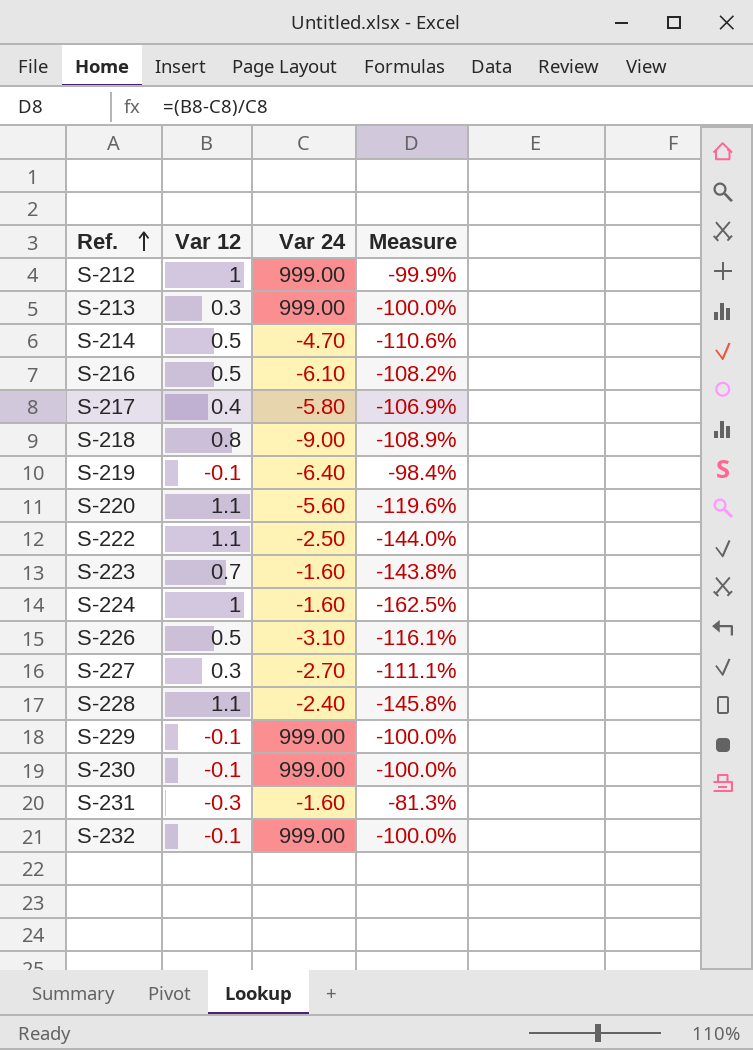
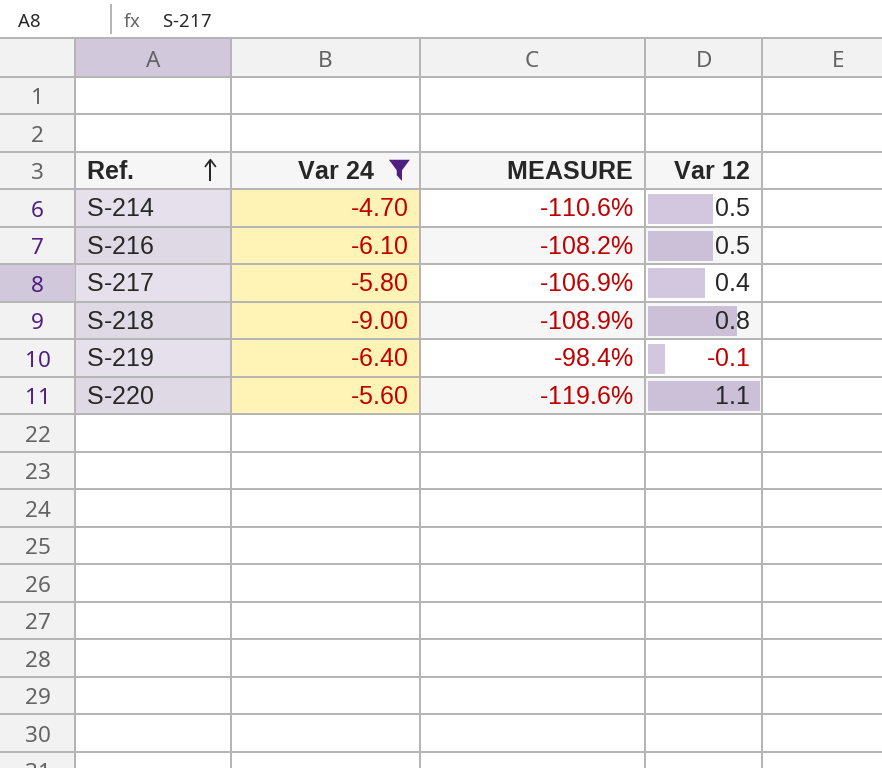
filter: none -> Var 24 <= -4.70
column name: Measure -> MEASURE
column Var 12 | position: 2 -> 4

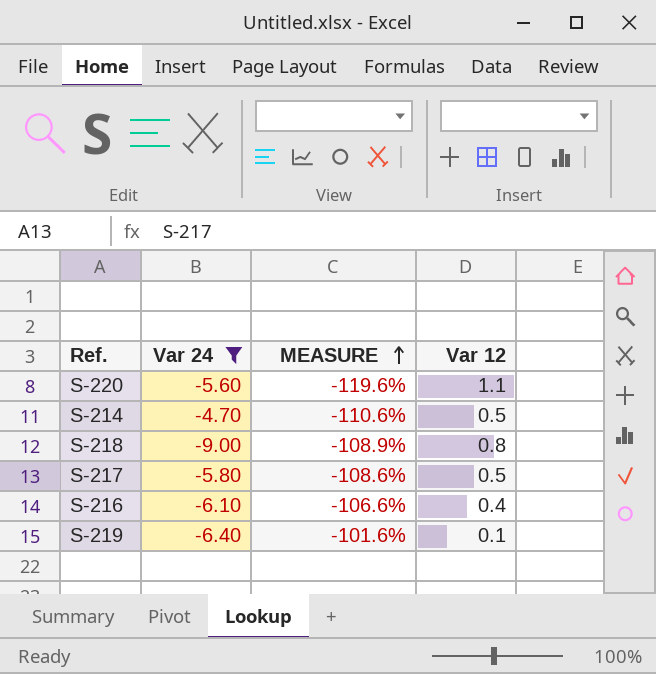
row order: Ref. ascending -> MEASURE ascending
S-217 | MEASURE: -106.9% -> -108.6%
S-217 | Var 12: 0.4 -> 0.5
S-216 | MEASURE: -108.2% -> -106.6%
S-216 | Var 12: 0.5 -> 0.4
S-219 | MEASURE: -98.4% -> -101.6%
S-219 | Var 12: -0.1 -> 0.1

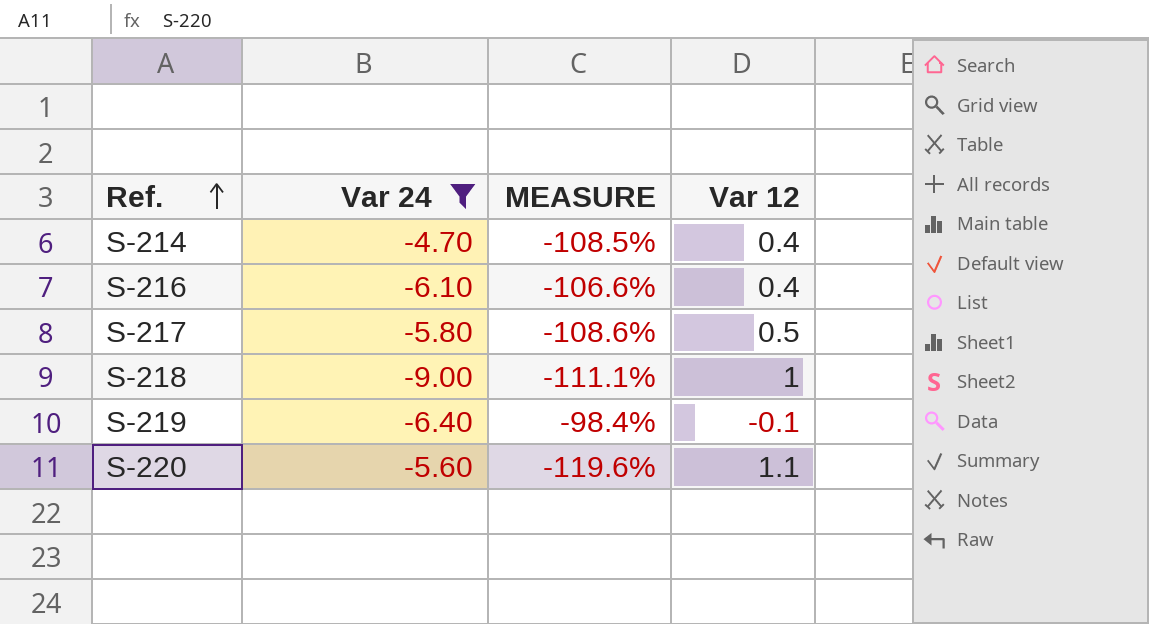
row order: MEASURE ascending -> Ref. ascending
S-214 | MEASURE: -110.6% -> -108.5%
S-214 | Var 12: 0.5 -> 0.4
S-218 | MEASURE: -108.9% -> -111.1%
S-218 | Var 12: 0.8 -> 1
S-219 | MEASURE: -101.6% -> -98.4%
S-219 | Var 12: 0.1 -> -0.1

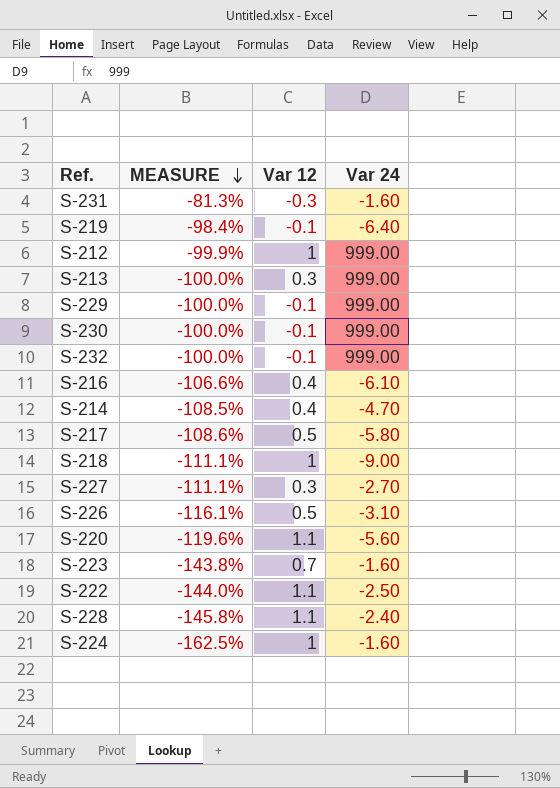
filter: Var 24 <= -4.70 -> none
row order: Ref. ascending -> MEASURE descending
column Var 24 | position: 2 -> 4

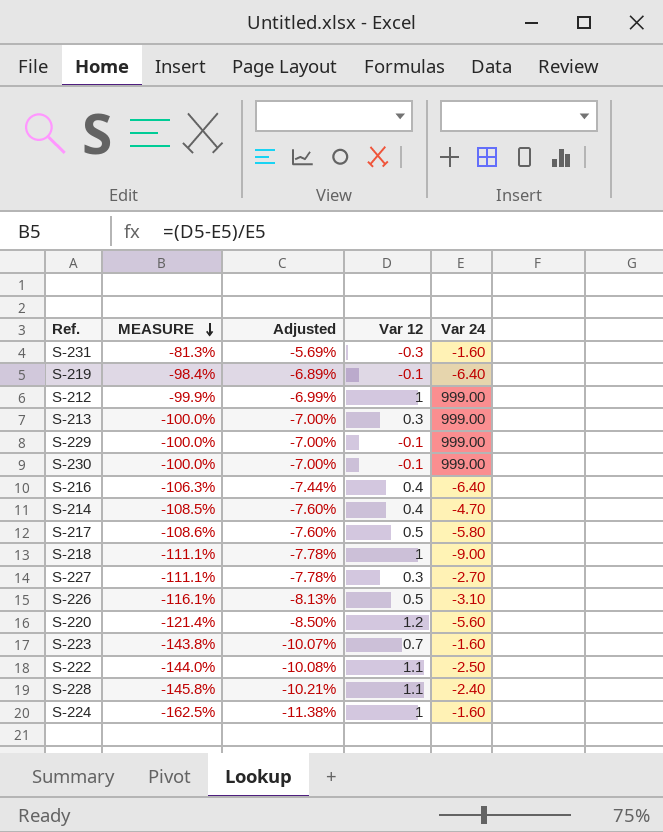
column Adjusted | formula: none -> [MEASURE] * 0.07
row S-232: -100.0% | -0.1 | 999.00 -> none
S-216 | MEASURE: -106.6% -> -106.3%
S-216 | Var 24: -6.10 -> -6.40
S-220 | MEASURE: -119.6% -> -121.4%
S-220 | Var 12: 1.1 -> 1.2

